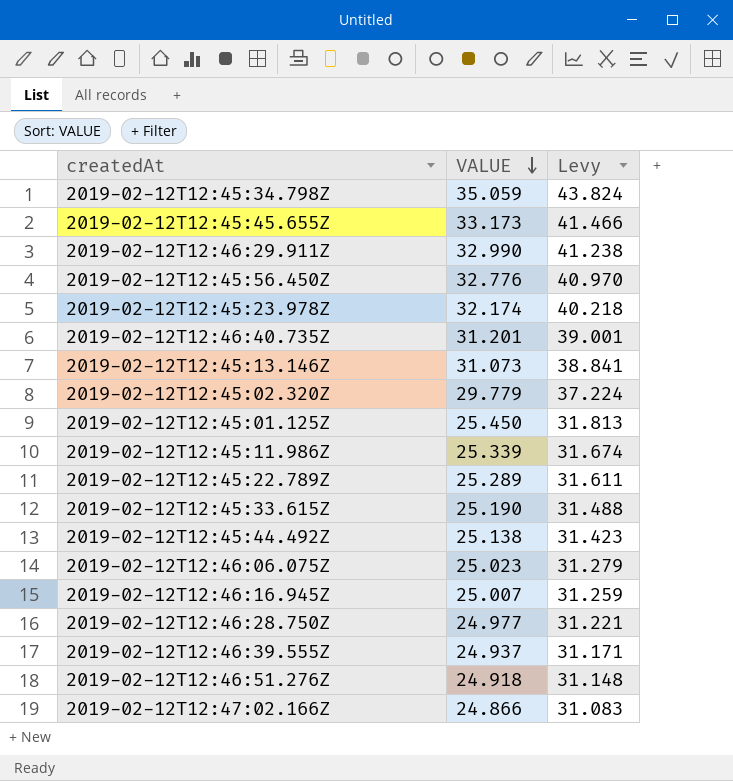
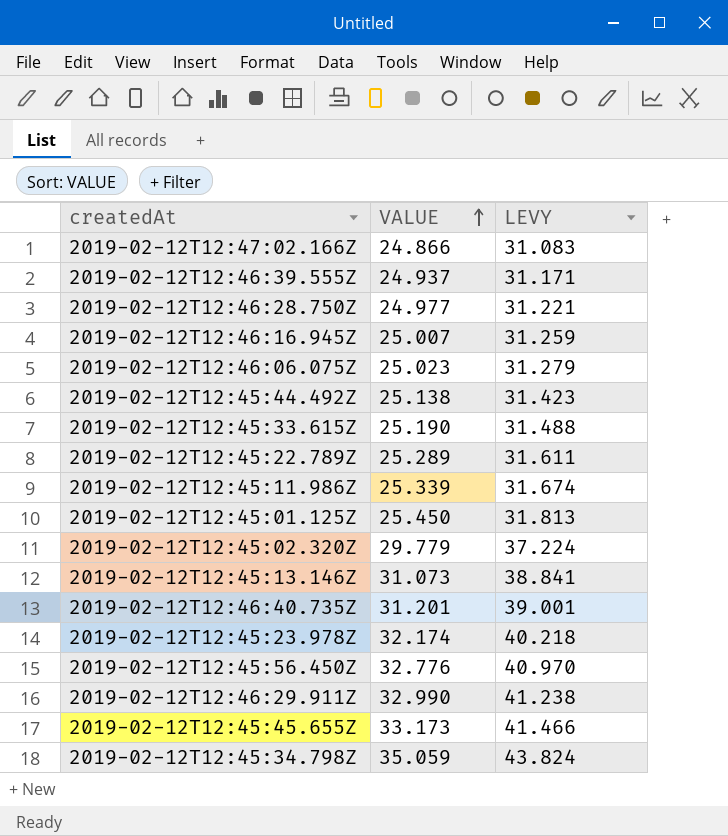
row order: VALUE descending -> VALUE ascending
column name: Levy -> LEVY
row 2019-02-12T12:46:51.276Z: 24.918 | 31.148 -> none

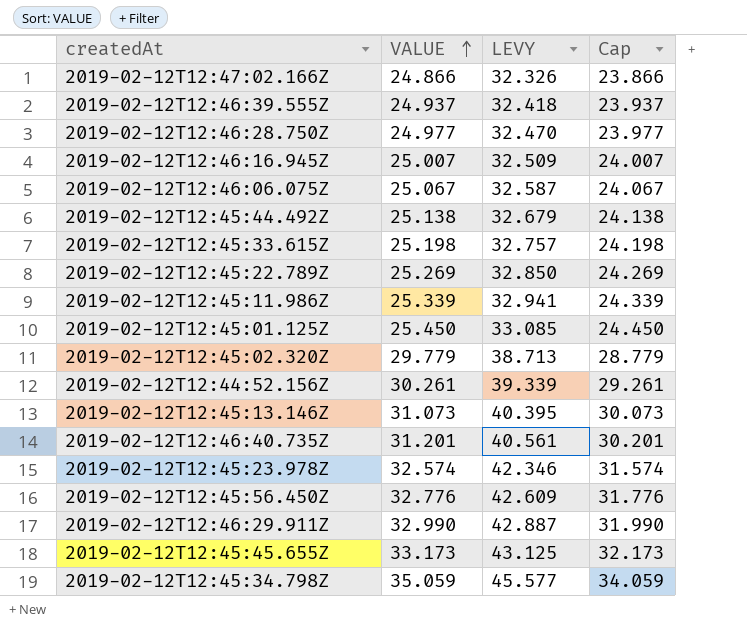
column LEVY | formula: [VALUE] * 1.25 -> [VALUE] * 1.3
column Cap | formula: none -> [VALUE] - 1
2019-02-12T12:46:06.075Z | VALUE: 25.023 -> 25.067
2019-02-12T12:45:33.615Z | VALUE: 25.190 -> 25.198
2019-02-12T12:45:22.789Z | VALUE: 25.289 -> 25.269
row 2019-02-12T12:44:52.156Z: none -> 30.261 | 39.339 | 29.261
2019-02-12T12:45:23.978Z | VALUE: 32.174 -> 32.574

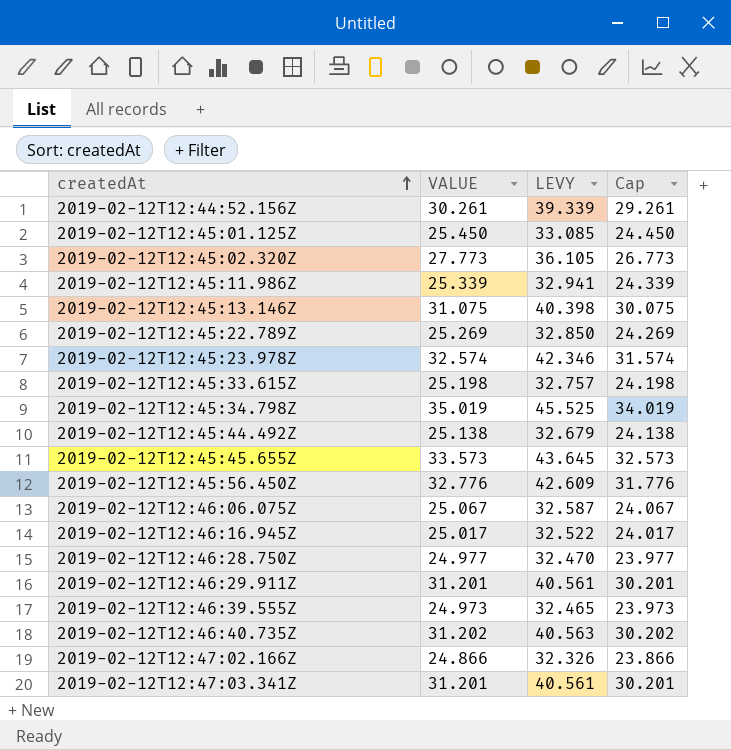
row order: VALUE ascending -> createdAt ascending
2019-02-12T12:45:02.320Z | VALUE: 29.779 -> 27.773
2019-02-12T12:45:02.320Z | LEVY: 38.713 -> 36.105
2019-02-12T12:45:02.320Z | Cap: 28.779 -> 26.773
2019-02-12T12:45:13.146Z | VALUE: 31.073 -> 31.075
2019-02-12T12:45:13.146Z | LEVY: 40.395 -> 40.398
2019-02-12T12:45:13.146Z | Cap: 30.073 -> 30.075
2019-02-12T12:45:34.798Z | VALUE: 35.059 -> 35.019
2019-02-12T12:45:34.798Z | LEVY: 45.577 -> 45.525
2019-02-12T12:45:34.798Z | Cap: 34.059 -> 34.019
2019-02-12T12:45:45.655Z | VALUE: 33.173 -> 33.573
2019-02-12T12:45:45.655Z | LEVY: 43.125 -> 43.645
2019-02-12T12:45:45.655Z | Cap: 32.173 -> 32.573
2019-02-12T12:46:16.945Z | VALUE: 25.007 -> 25.017
2019-02-12T12:46:16.945Z | LEVY: 32.509 -> 32.522
2019-02-12T12:46:16.945Z | Cap: 24.007 -> 24.017
2019-02-12T12:46:29.911Z | VALUE: 32.990 -> 31.201
2019-02-12T12:46:29.911Z | LEVY: 42.887 -> 40.561
2019-02-12T12:46:29.911Z | Cap: 31.990 -> 30.201
2019-02-12T12:46:39.555Z | VALUE: 24.937 -> 24.973
2019-02-12T12:46:39.555Z | LEVY: 32.418 -> 32.465
2019-02-12T12:46:39.555Z | Cap: 23.937 -> 23.973
2019-02-12T12:46:40.735Z | VALUE: 31.201 -> 31.202
2019-02-12T12:46:40.735Z | LEVY: 40.561 -> 40.563
2019-02-12T12:46:40.735Z | Cap: 30.201 -> 30.202
row 2019-02-12T12:47:03.341Z: none -> 31.201 | 40.561 | 30.201

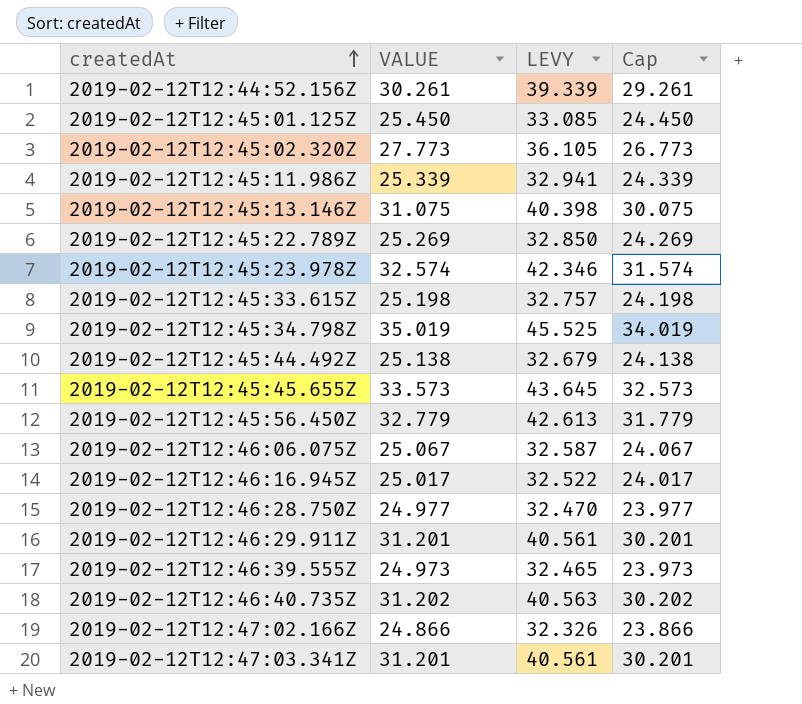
2019-02-12T12:45:56.450Z | VALUE: 32.776 -> 32.779
2019-02-12T12:45:56.450Z | LEVY: 42.609 -> 42.613
2019-02-12T12:45:56.450Z | Cap: 31.776 -> 31.779

